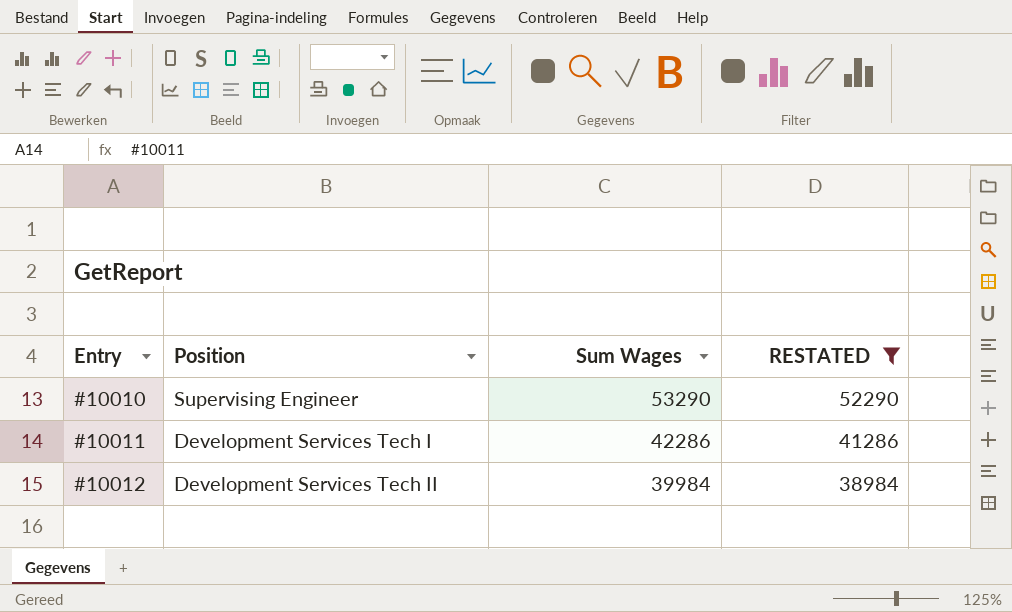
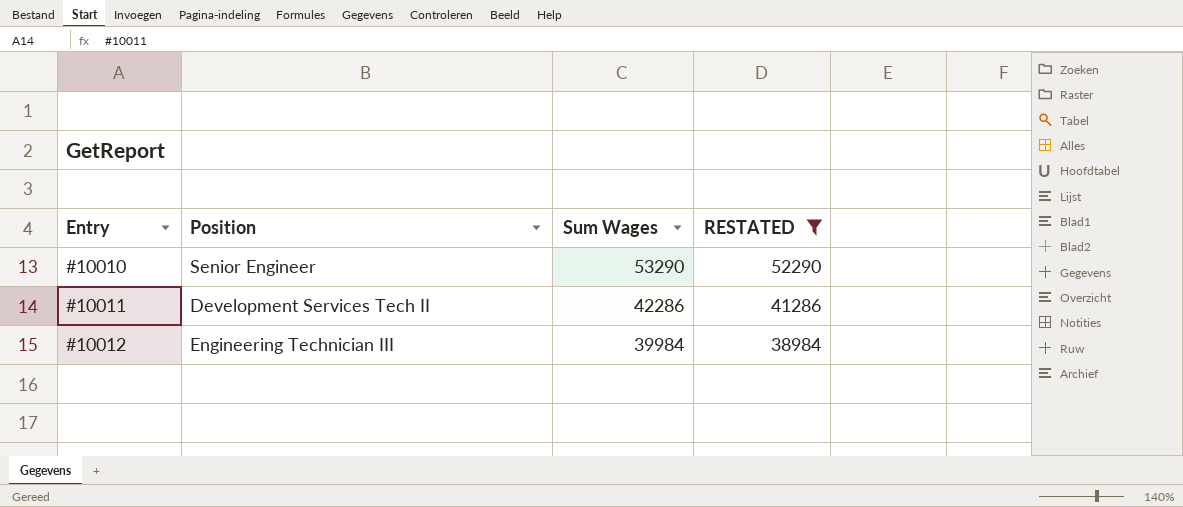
#10010 | Position: Supervising Engineer -> Senior Engineer
#10011 | Position: Development Services Tech I -> Development Services Tech II
#10012 | Position: Development Services Tech II -> Engineering Technician III

